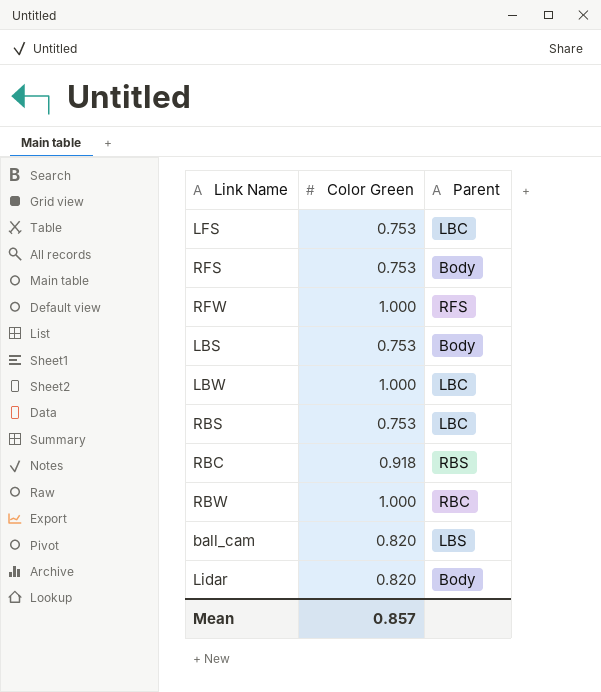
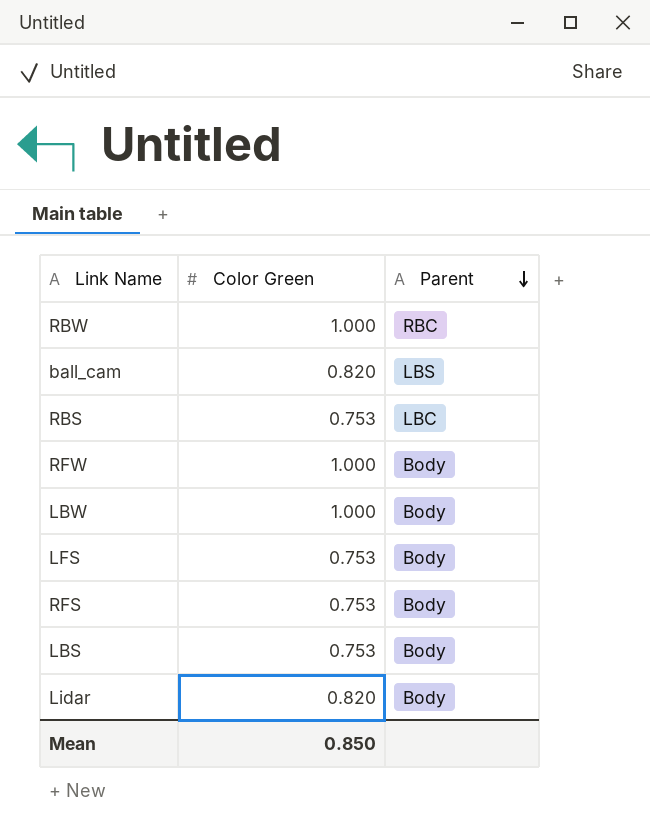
row order: none -> Parent descending
row RBC: 0.918 | RBS -> none
RFW | Parent: RFS -> Body
LBW | Parent: LBC -> Body
LFS | Parent: LBC -> Body
Mean | Color Green: 0.857 -> 0.850

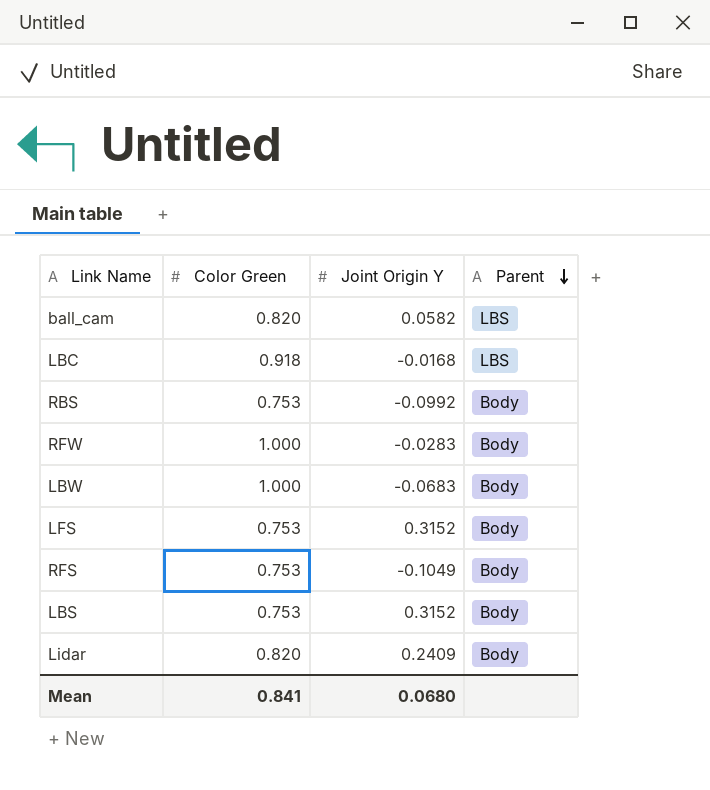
column Joint Origin Y | position: none -> 3
row RBW: 1.000 | RBC -> none
row LBC: none -> 0.918 | -0.0168 | LBS
RBS | Parent: LBC -> Body
Mean | Color Green: 0.850 -> 0.841

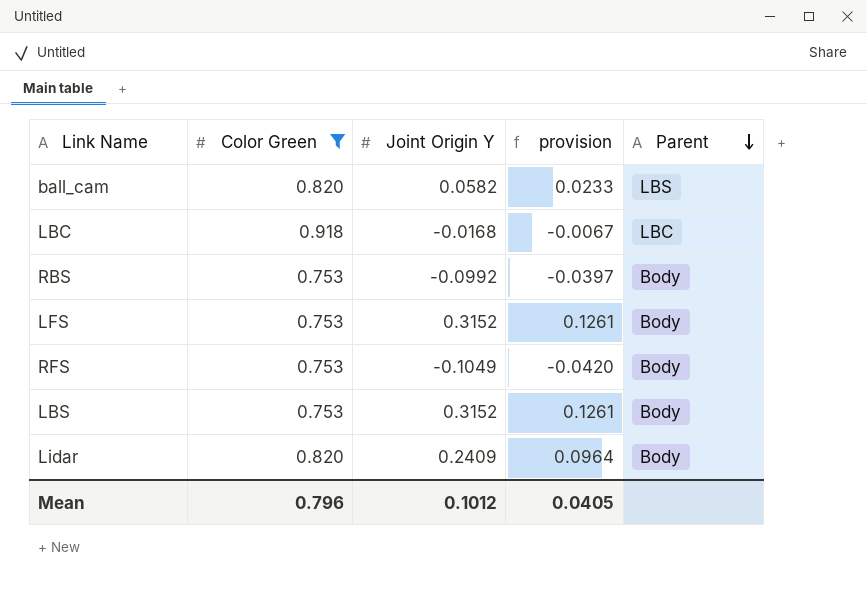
filter: none -> Color Green != 1.000
column provision | formula: none -> [Joint Origin Y] * 0.4
LBC | Parent: LBS -> LBC
Mean | Color Green: 0.841 -> 0.796
Mean | Joint Origin Y: 0.0680 -> 0.1012

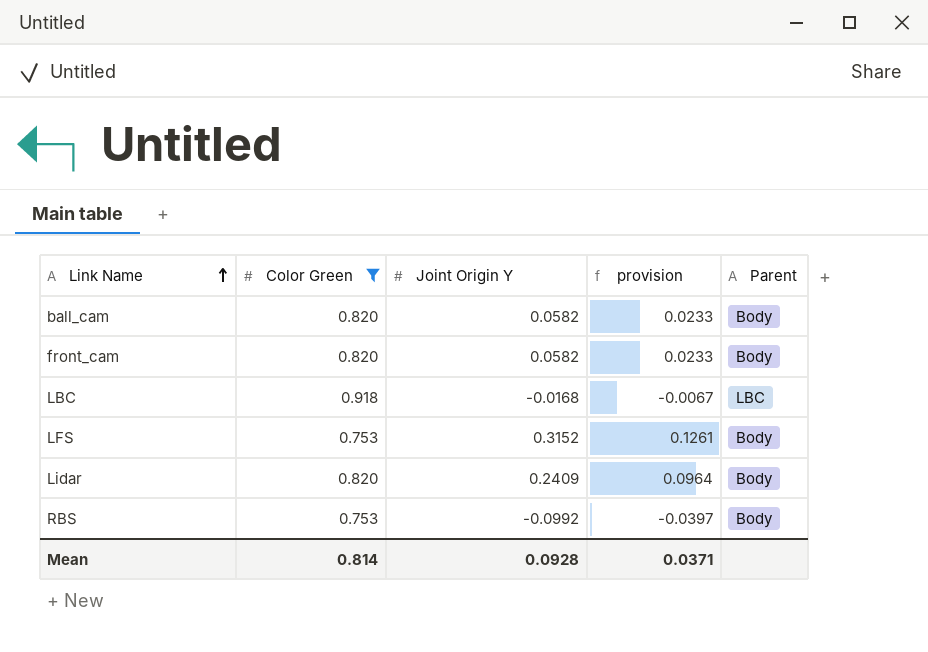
row order: Parent descending -> Link Name ascending
row RFS: 0.753 | -0.1049 | -0.0420 | Body -> none
row LBS: 0.753 | 0.3152 | 0.1261 | Body -> none
ball_cam | Parent: LBS -> Body
row front_cam: none -> 0.820 | 0.0582 | 0.0233 | Body
Mean | Color Green: 0.796 -> 0.814
Mean | Joint Origin Y: 0.1012 -> 0.0928
Mean | provision: 0.0405 -> 0.0371

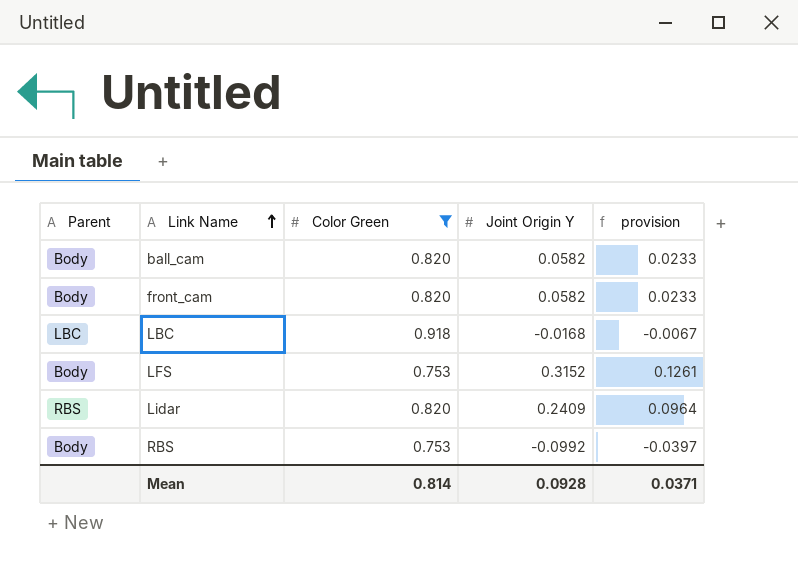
column Parent | position: 5 -> 1
Lidar | Parent: Body -> RBS

